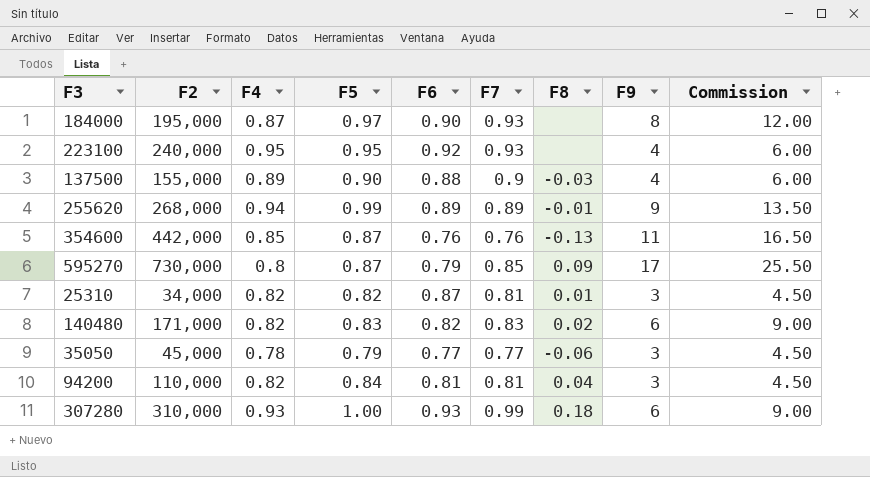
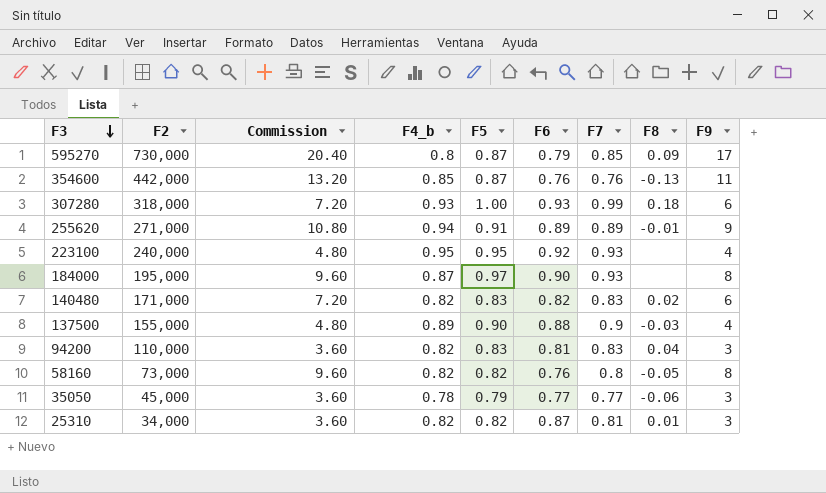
row order: none -> F3 descending
column Commission | formula: [F9] * 1.5 -> [F9] * 1.2
column Commission | position: 9 -> 3
column name: F4 -> F4_b
307280 | F2: 310,000 -> 318,000
255620 | F2: 268,000 -> 271,000
255620 | F5: 0.99 -> 0.91
94200 | F5: 0.84 -> 0.83
94200 | F7: 0.81 -> 0.83
row 58160: none -> 73,000 | 9.60 | 0.82 | 0.82 | 0.76 | 0.8 | -0.05 | 8

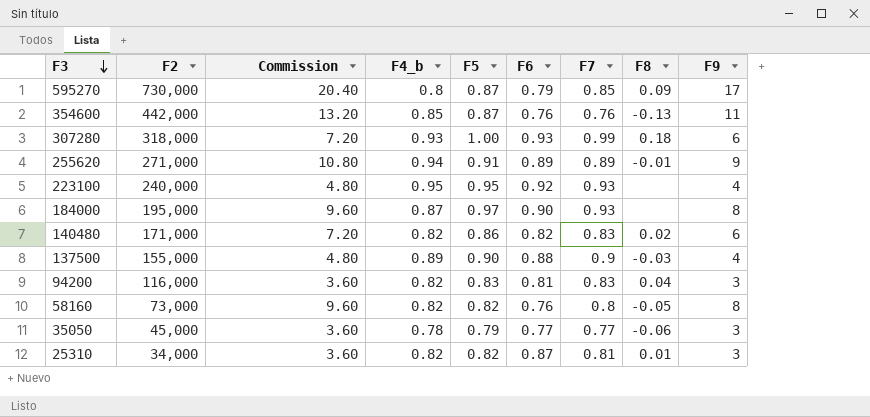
140480 | F5: 0.83 -> 0.86
94200 | F2: 110,000 -> 116,000

